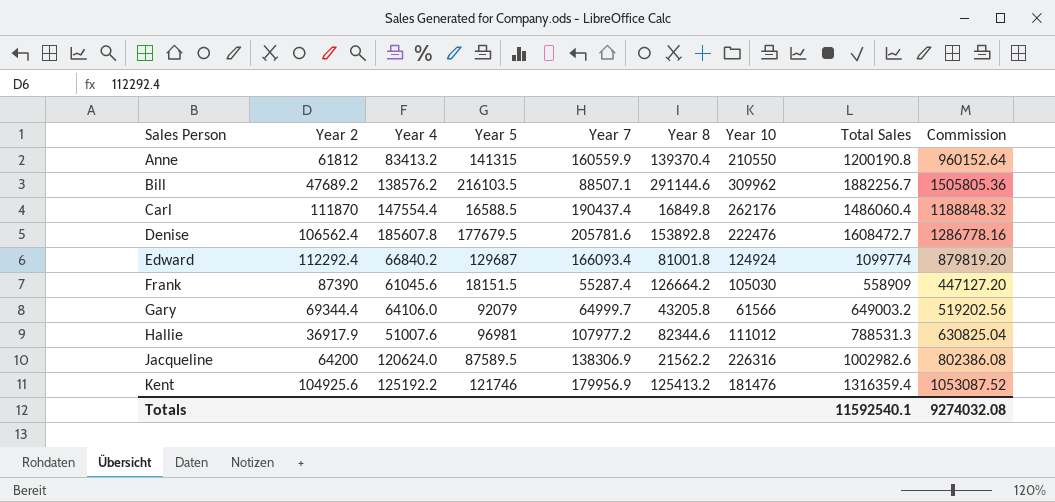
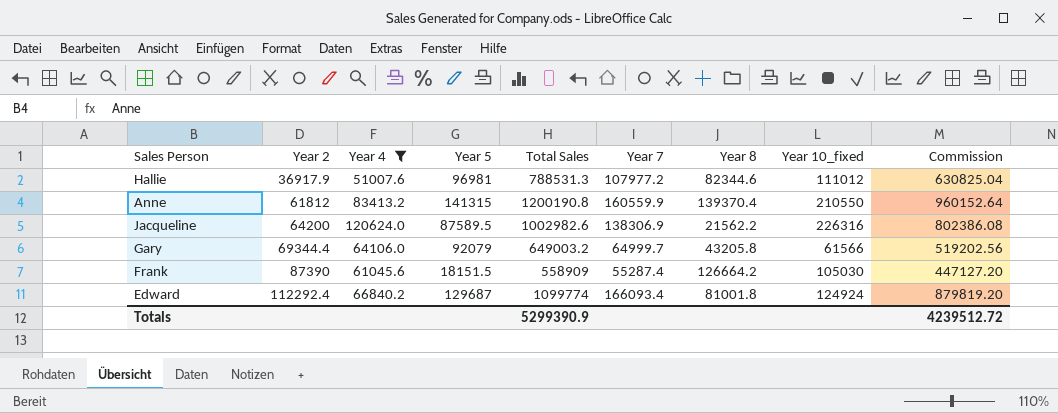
filter: none -> Year 4 <= 120624.0
row order: Sales Person ascending -> Year 2 ascending
column Total Sales | position: 8 -> 5
column name: Year 10 -> Year 10_fixed
Totals | Total Sales: 11592540.1 -> 5299390.9
Totals | Commission: 9274032.08 -> 4239512.72

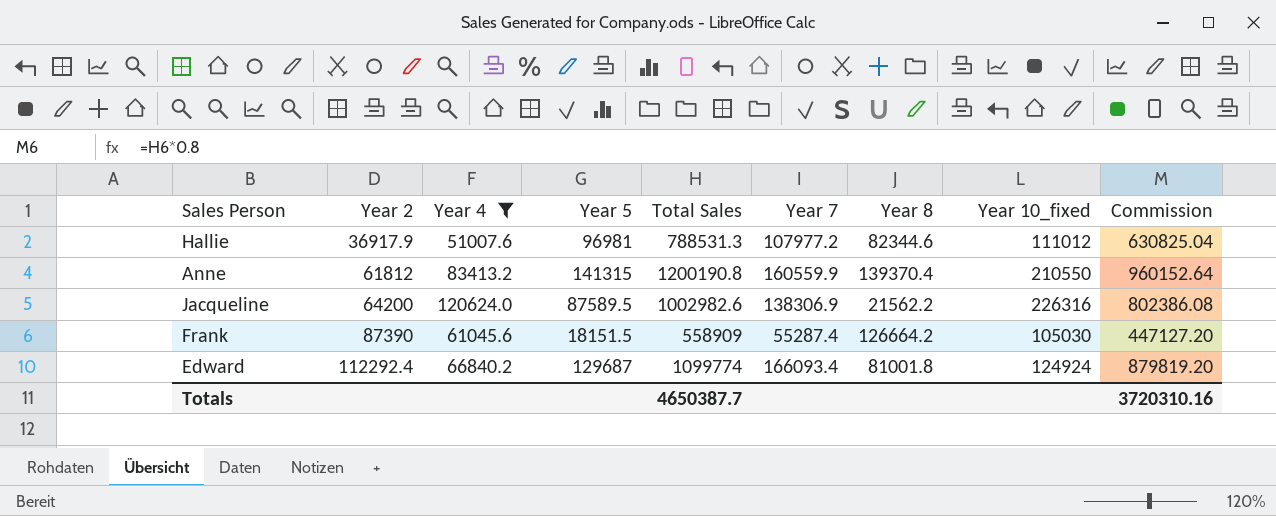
row Gary: 69344.4 | 64106.0 | 92079 | 649003.2 | 64999.7 | 43205.8 | 61566 | 519202.56 -> none
Totals | Total Sales: 5299390.9 -> 4650387.7
Totals | Commission: 4239512.72 -> 3720310.16

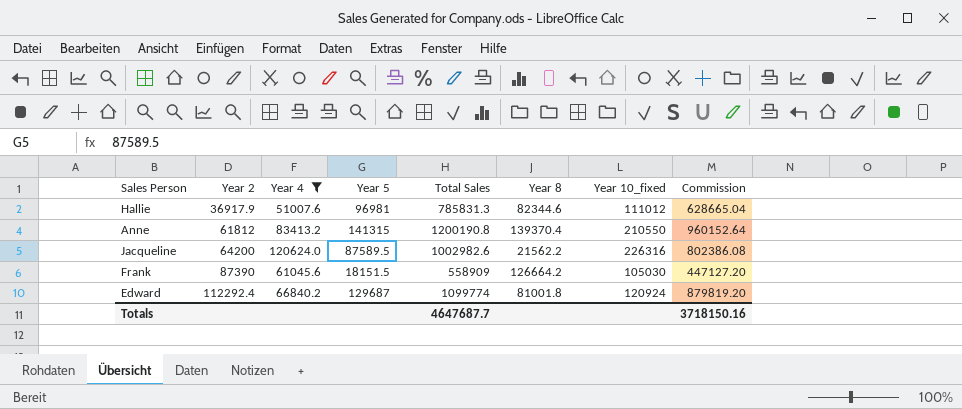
column Year 7 | position: 6 -> none
Hallie | Total Sales: 788531.3 -> 785831.3
Hallie | Commission: 630825.04 -> 628665.04
Edward | Year 10_fixed: 124924 -> 120924
Totals | Total Sales: 4650387.7 -> 4647687.7
Totals | Commission: 3720310.16 -> 3718150.16

